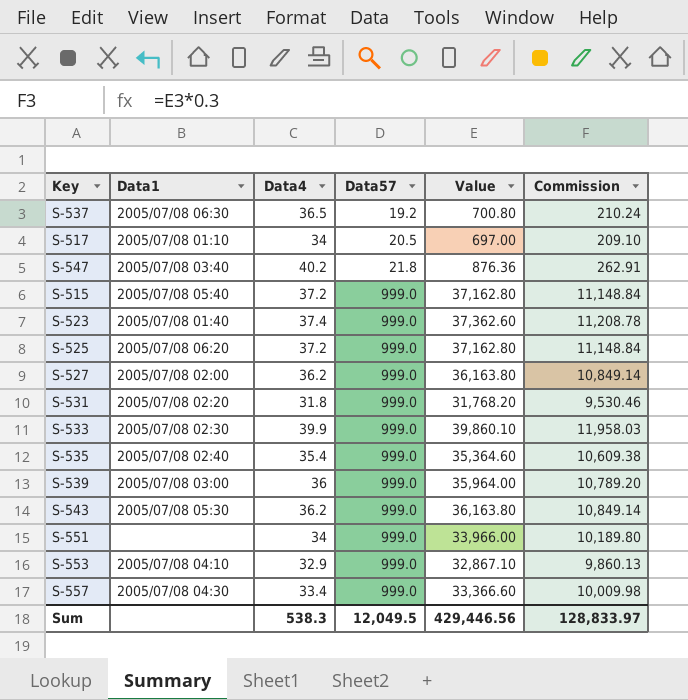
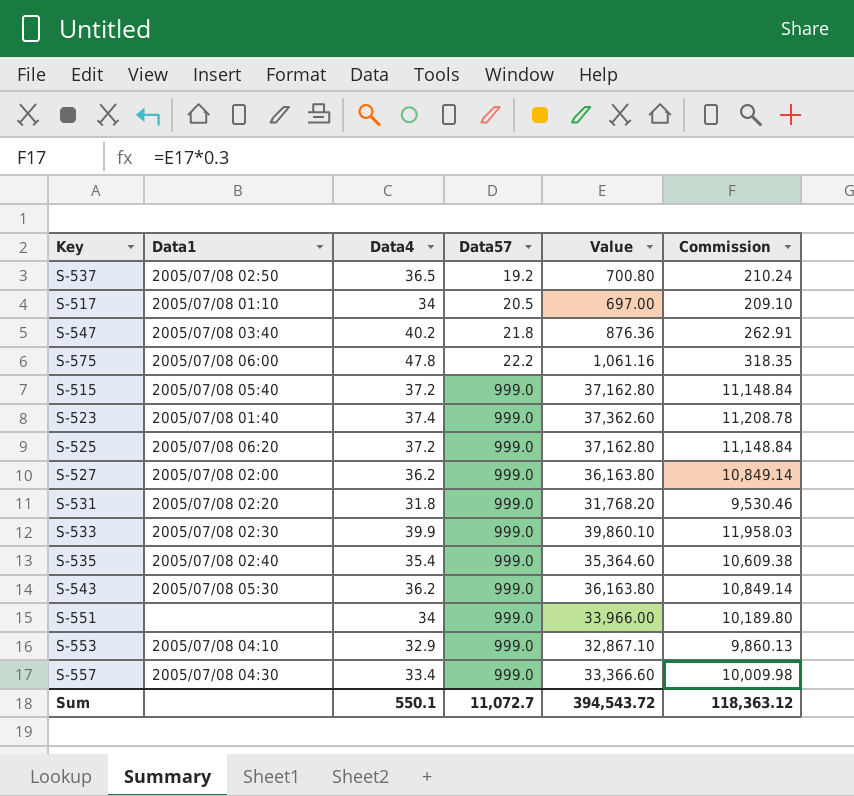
row S-539: 2005/07/08 03:00 | 36 | 999.0 | 35,964.00 | 10,789.20 -> none
S-537 | Data1: 2005/07/08 06:30 -> 2005/07/08 02:50
row S-575: none -> 2005/07/08 06:00 | 47.8 | 22.2 | 1,061.16 | 318.35
Sum | Data4: 538.3 -> 550.1
Sum | Data57: 12,049.5 -> 11,072.7
Sum | Value: 429,446.56 -> 394,543.72
Sum | Commission: 128,833.97 -> 118,363.12

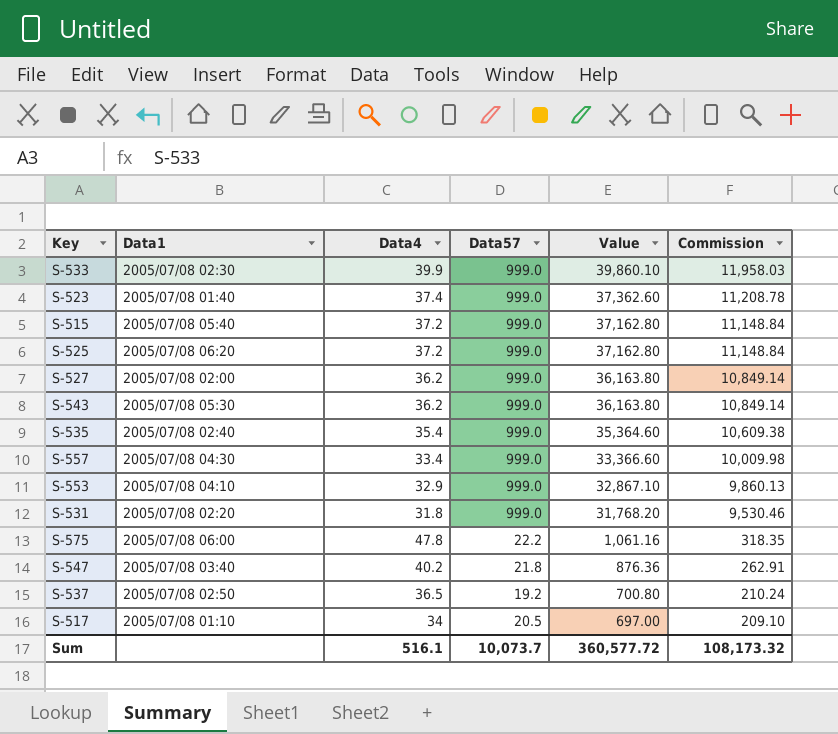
row order: Data57 ascending -> Value descending
row S-551: none | 34 | 999.0 | 33,966.00 | 10,189.80 -> none
Sum | Data4: 550.1 -> 516.1
Sum | Data57: 11,072.7 -> 10,073.7
Sum | Value: 394,543.72 -> 360,577.72
Sum | Commission: 118,363.12 -> 108,173.32

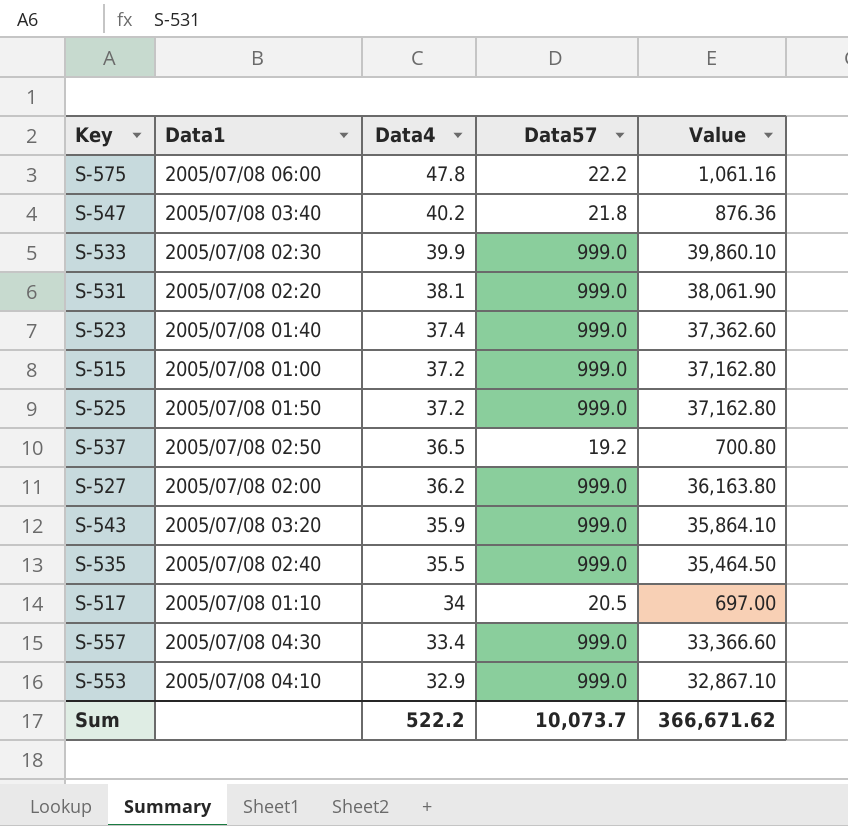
row order: Value descending -> Data4 descending
column Commission | formula: [Value] * 0.3 -> none
S-531 | Data4: 31.8 -> 38.1
S-531 | Value: 31,768.20 -> 38,061.90
S-515 | Data1: 2005/07/08 05:40 -> 2005/07/08 01:00
S-525 | Data1: 2005/07/08 06:20 -> 2005/07/08 01:50
S-543 | Data1: 2005/07/08 05:30 -> 2005/07/08 03:20
S-543 | Data4: 36.2 -> 35.9
S-543 | Value: 36,163.80 -> 35,864.10
S-535 | Data4: 35.4 -> 35.5
S-535 | Value: 35,364.60 -> 35,464.50
Sum | Data4: 516.1 -> 522.2
Sum | Value: 360,577.72 -> 366,671.62

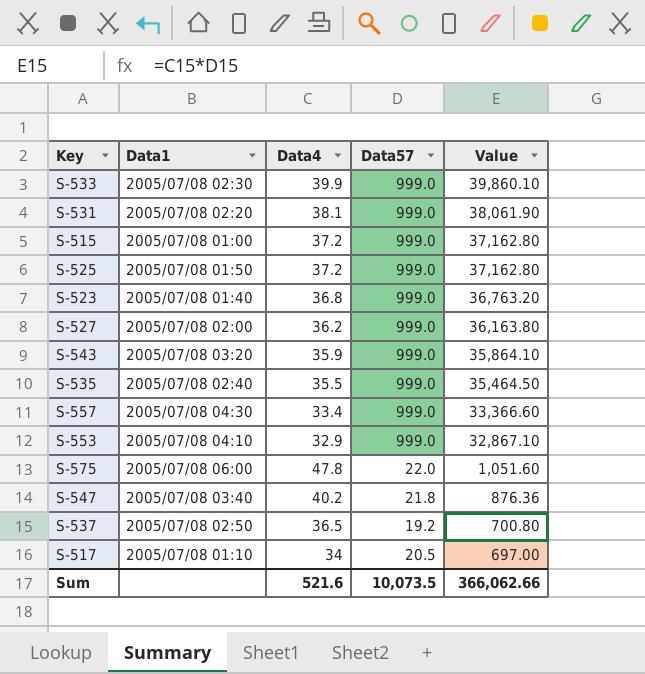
row order: Data4 descending -> Value descending
S-523 | Data4: 37.4 -> 36.8
S-523 | Value: 37,362.60 -> 36,763.20
S-575 | Data57: 22.2 -> 22.0
S-575 | Value: 1,061.16 -> 1,051.60
Sum | Data4: 522.2 -> 521.6
Sum | Data57: 10,073.7 -> 10,073.5
Sum | Value: 366,671.62 -> 366,062.66

